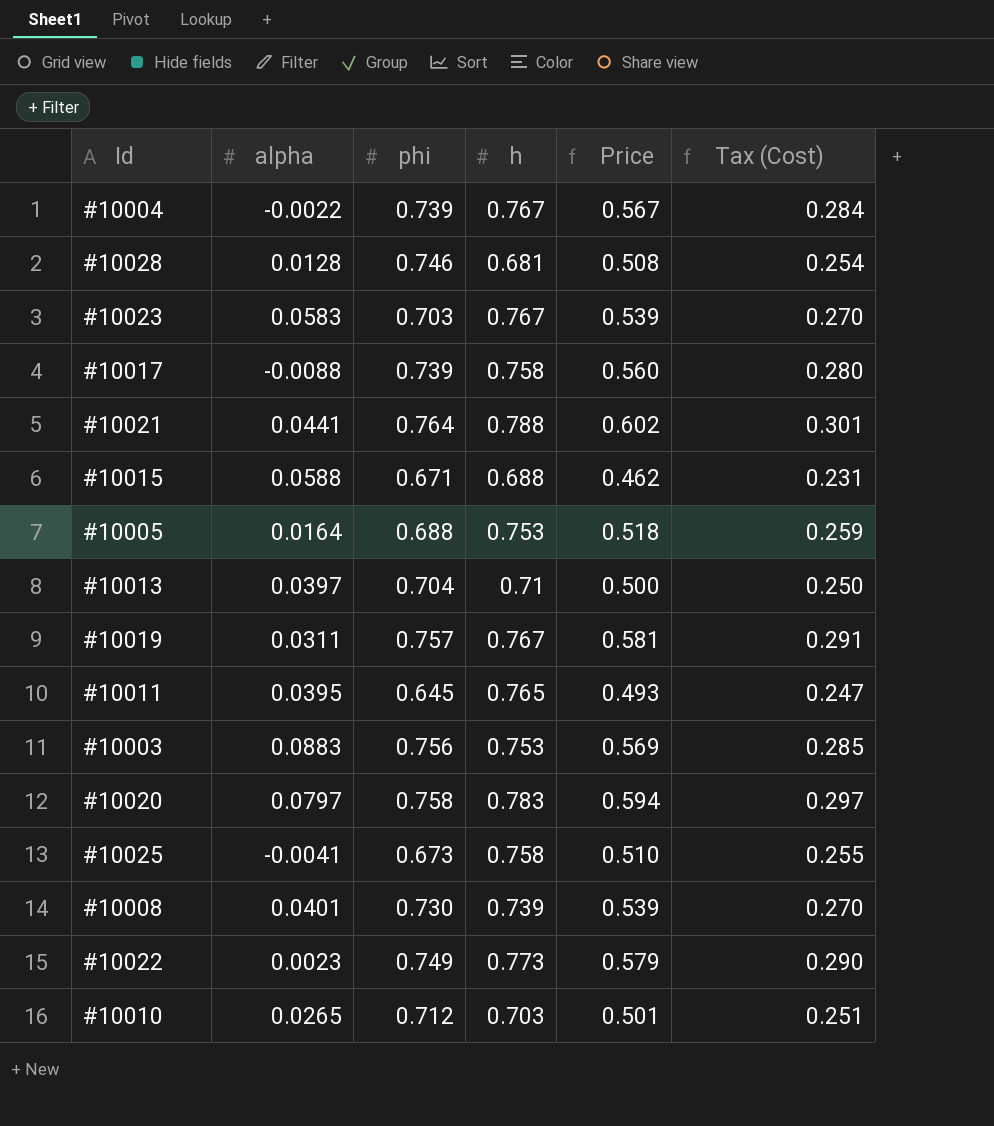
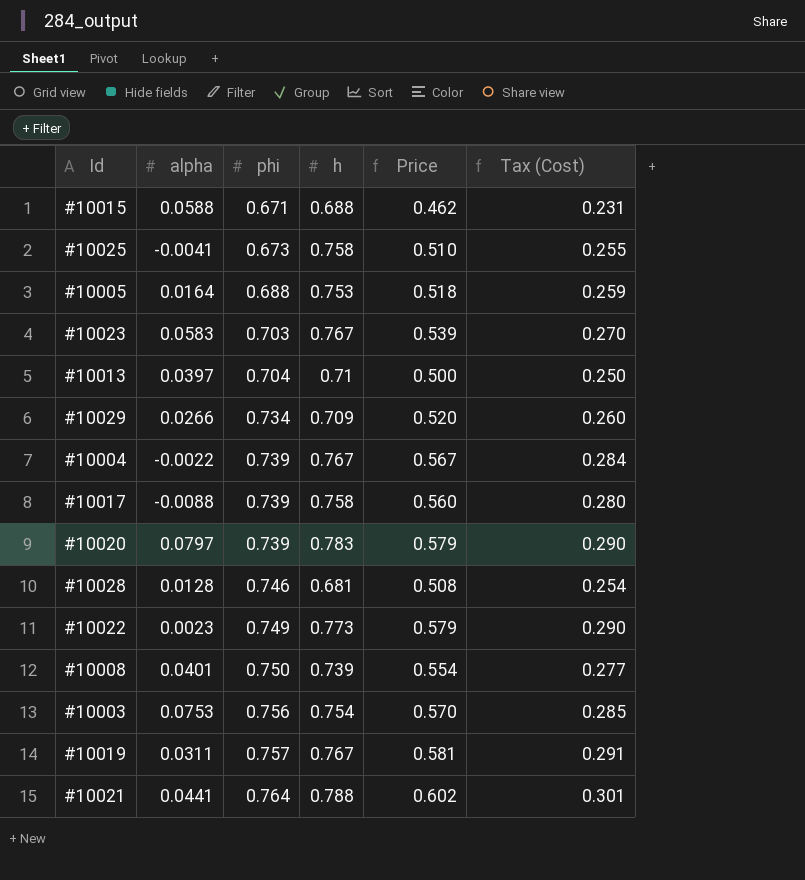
row order: none -> phi ascending
row #10011: 0.0395 | 0.645 | 0.765 | 0.493 | 0.247 -> none
row #10010: 0.0265 | 0.712 | 0.703 | 0.501 | 0.251 -> none
row #10029: none -> 0.0266 | 0.734 | 0.709 | 0.520 | 0.260
#10020 | phi: 0.758 -> 0.739
#10020 | Price: 0.594 -> 0.579
#10020 | Tax (Cost): 0.297 -> 0.290
#10008 | phi: 0.730 -> 0.750
#10008 | Price: 0.539 -> 0.554
#10008 | Tax (Cost): 0.270 -> 0.277
#10003 | alpha: 0.0883 -> 0.0753
#10003 | h: 0.753 -> 0.754
#10003 | Price: 0.569 -> 0.570

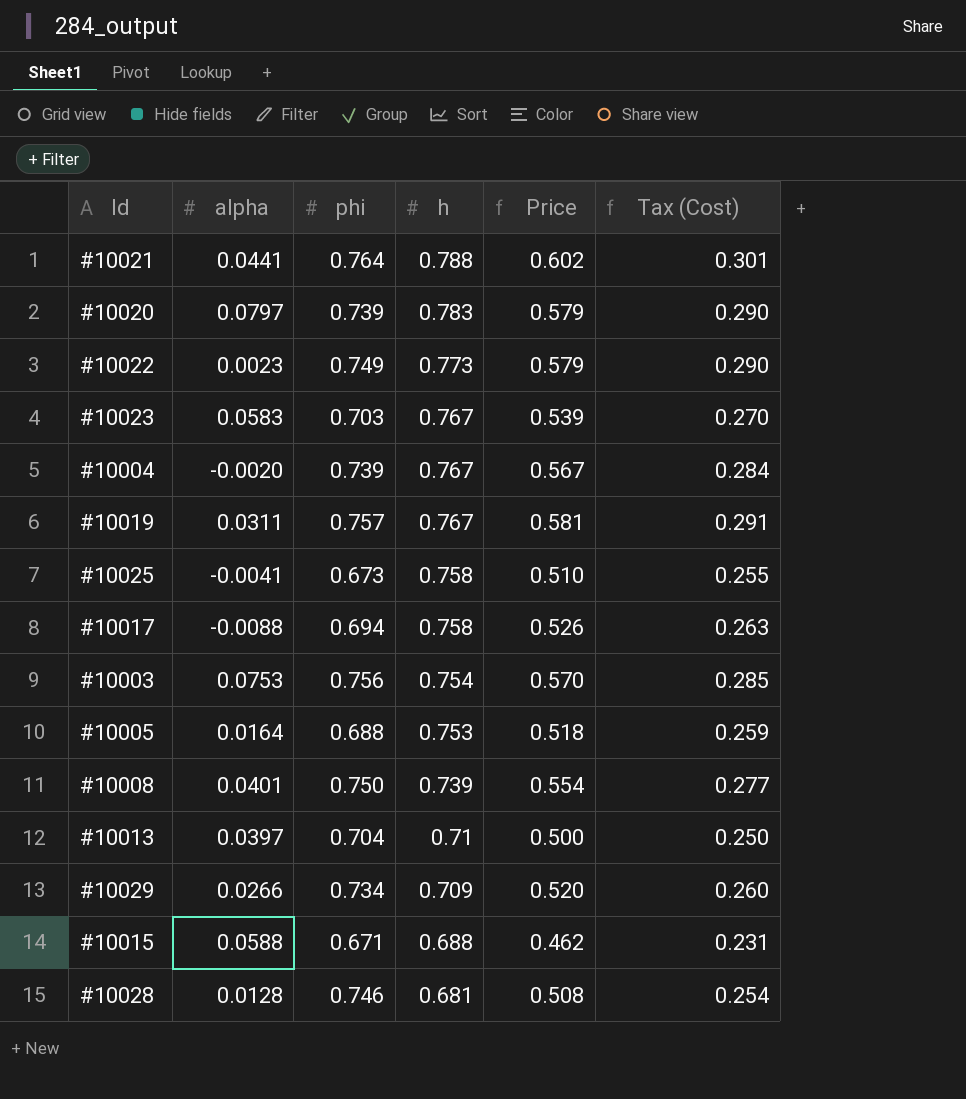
row order: phi ascending -> h descending
#10004 | alpha: -0.0022 -> -0.0020
#10017 | phi: 0.739 -> 0.694
#10017 | Price: 0.560 -> 0.526
#10017 | Tax (Cost): 0.280 -> 0.263

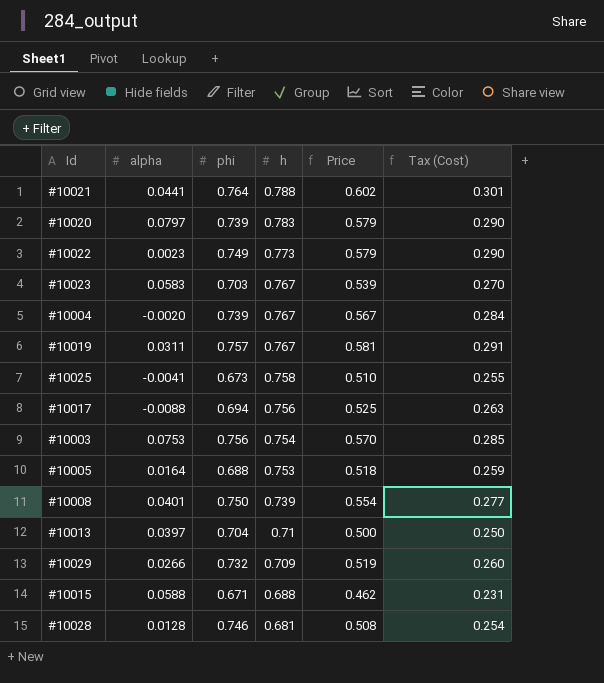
#10017 | h: 0.758 -> 0.756
#10017 | Price: 0.526 -> 0.525
#10029 | phi: 0.734 -> 0.732
#10029 | Price: 0.520 -> 0.519

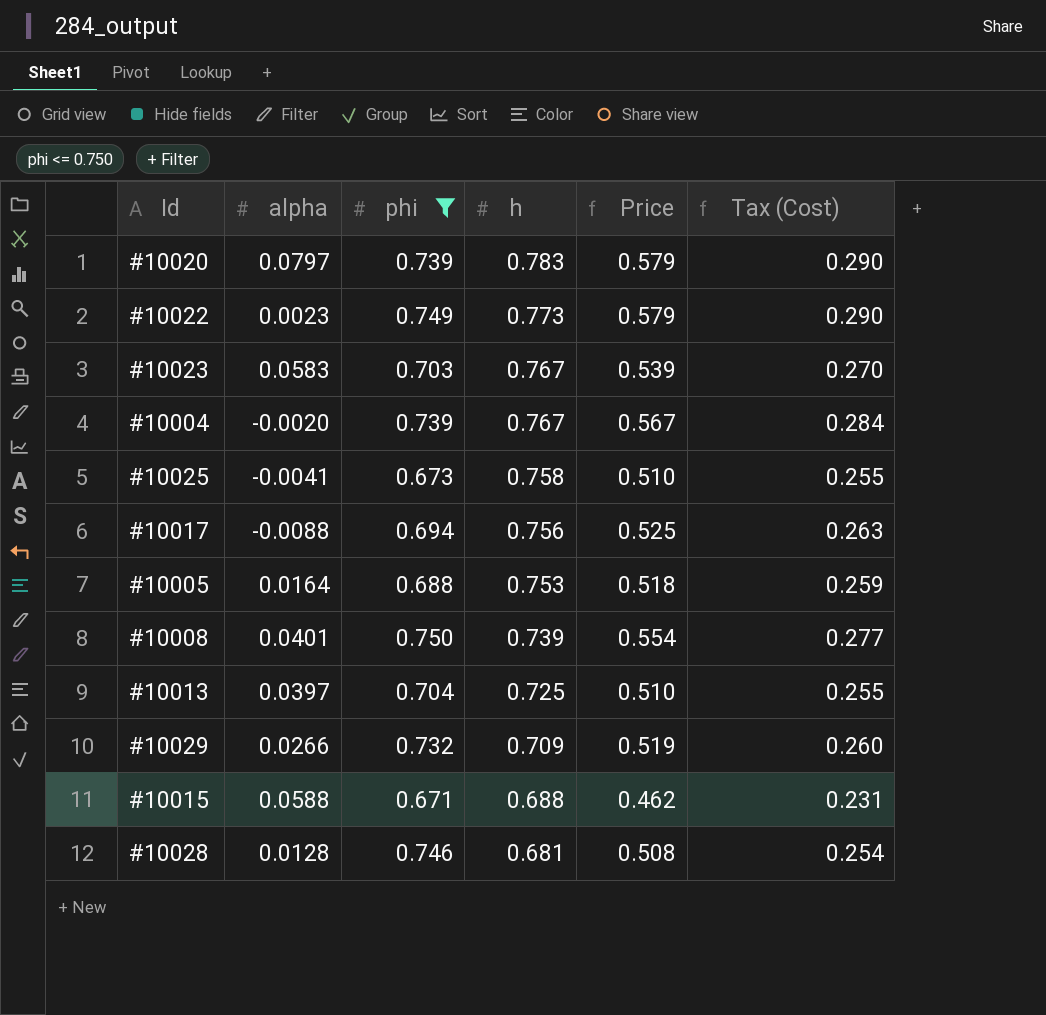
filter: none -> phi <= 0.750
#10013 | h: 0.71 -> 0.725
#10013 | Price: 0.500 -> 0.510
#10013 | Tax (Cost): 0.250 -> 0.255

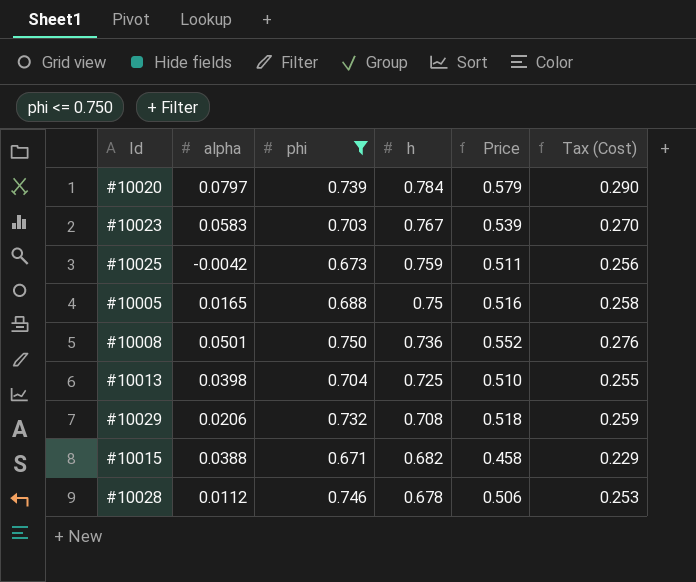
row #10022: 0.0023 | 0.749 | 0.773 | 0.579 | 0.290 -> none
row #10004: -0.0020 | 0.739 | 0.767 | 0.567 | 0.284 -> none
row #10017: -0.0088 | 0.694 | 0.756 | 0.525 | 0.263 -> none
#10020 | h: 0.783 -> 0.784
#10025 | alpha: -0.0041 -> -0.0042
#10025 | h: 0.758 -> 0.759
#10025 | Price: 0.510 -> 0.511
#10025 | Tax (Cost): 0.255 -> 0.256
#10005 | alpha: 0.0164 -> 0.0165
#10005 | h: 0.753 -> 0.75
#10005 | Price: 0.518 -> 0.516
#10005 | Tax (Cost): 0.259 -> 0.258
#10008 | alpha: 0.0401 -> 0.0501
#10008 | h: 0.739 -> 0.736
#10008 | Price: 0.554 -> 0.552
#10008 | Tax (Cost): 0.277 -> 0.276
#10013 | alpha: 0.0397 -> 0.0398
#10029 | alpha: 0.0266 -> 0.0206
#10029 | h: 0.709 -> 0.708
#10029 | Price: 0.519 -> 0.518
#10029 | Tax (Cost): 0.260 -> 0.259
#10015 | alpha: 0.0588 -> 0.0388
#10015 | h: 0.688 -> 0.682
#10015 | Price: 0.462 -> 0.458
#10015 | Tax (Cost): 0.231 -> 0.229
#10028 | alpha: 0.0128 -> 0.0112
#10028 | h: 0.681 -> 0.678
#10028 | Price: 0.508 -> 0.506
#10028 | Tax (Cost): 0.254 -> 0.253

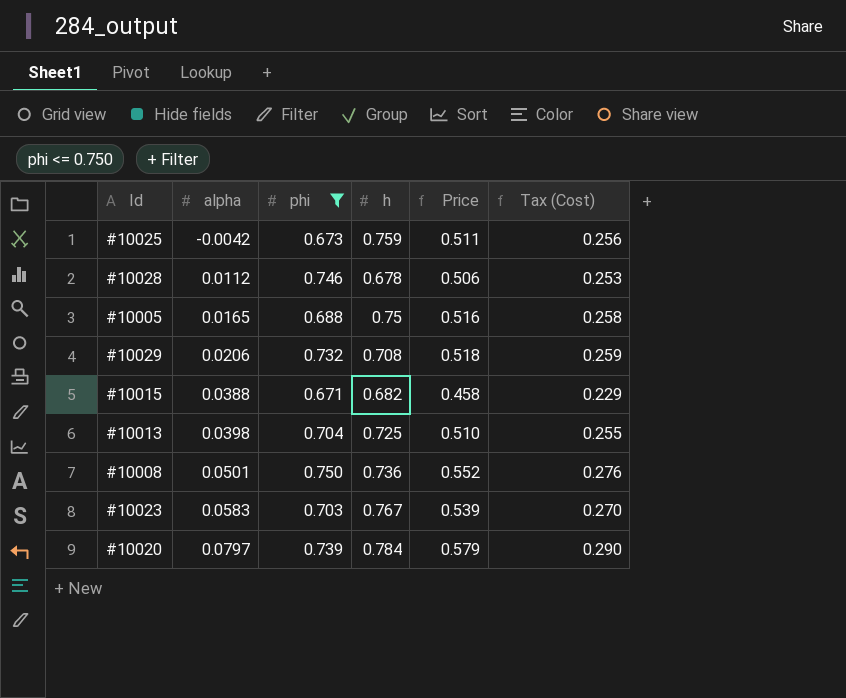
row order: h descending -> alpha ascending

